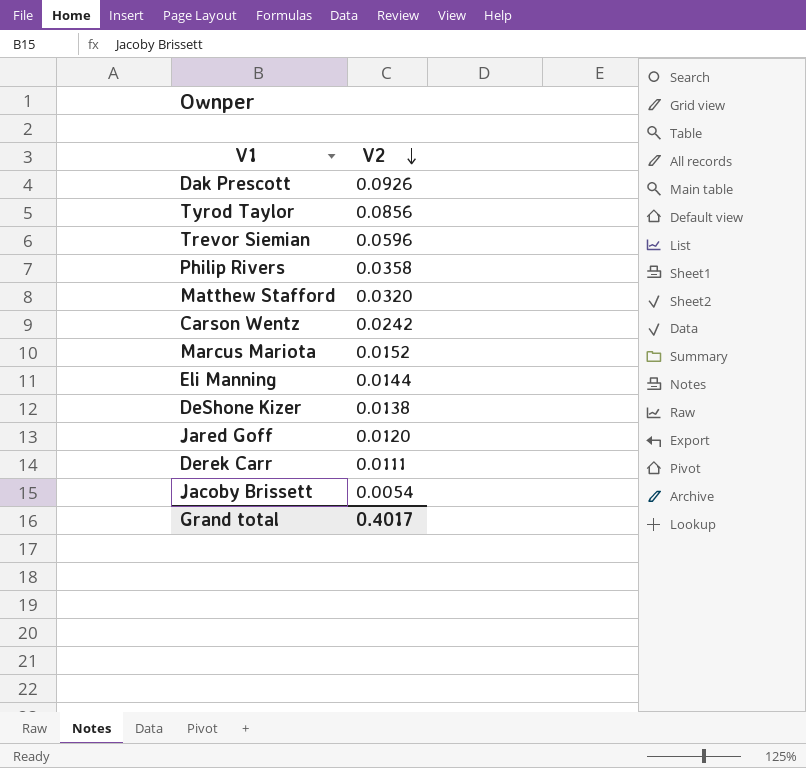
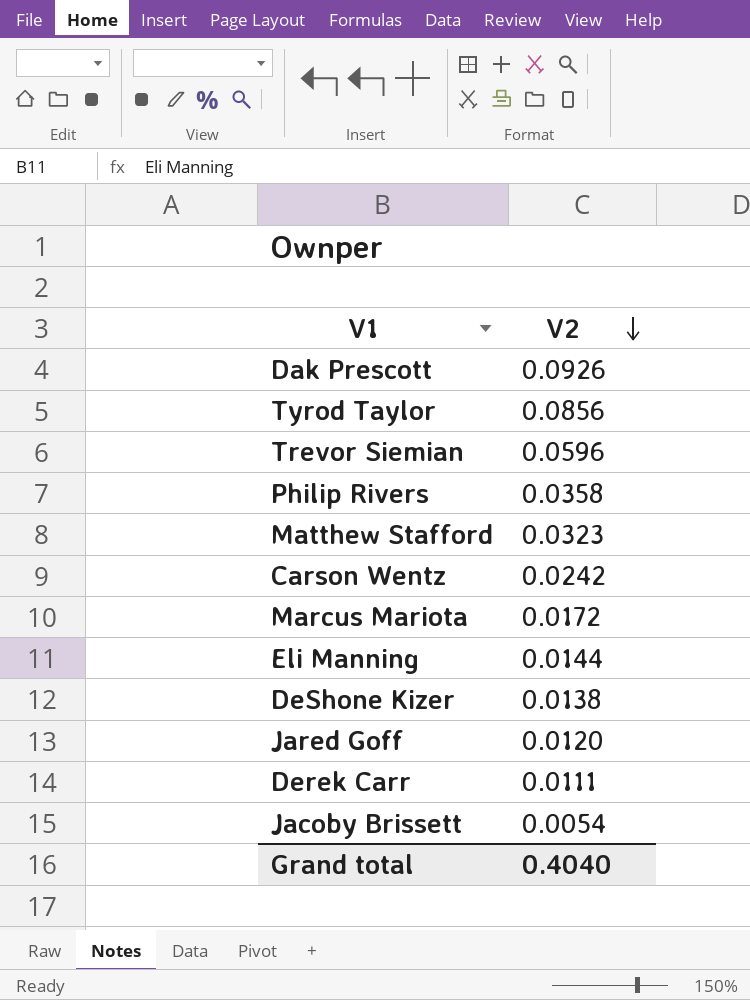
Matthew Stafford | V2: 0.0320 -> 0.0323
Marcus Mariota | V2: 0.0152 -> 0.0172
Grand total | V2: 0.4017 -> 0.4040

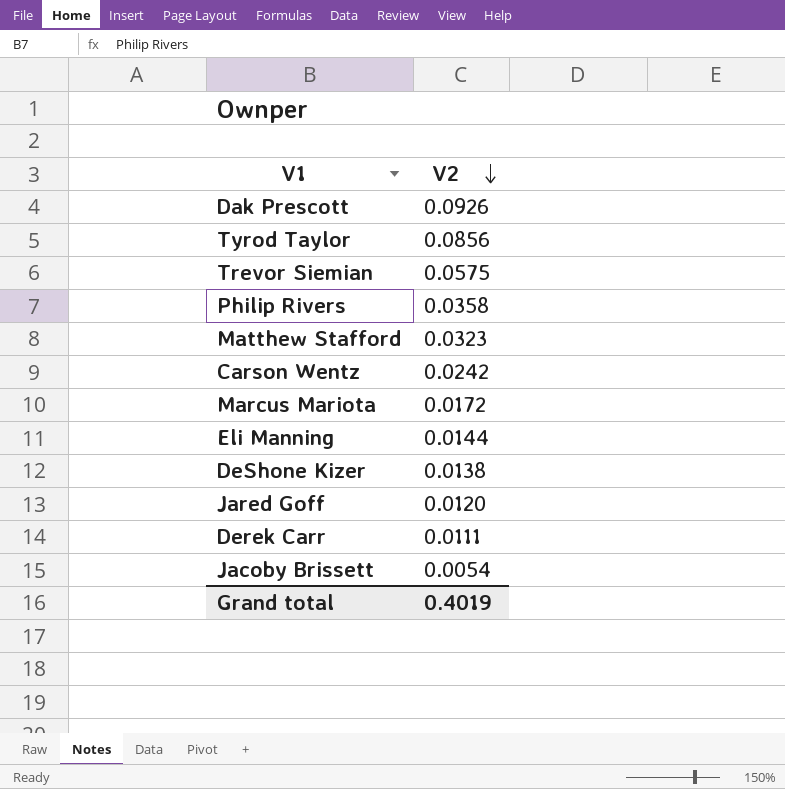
Trevor Siemian | V2: 0.0596 -> 0.0575
Grand total | V2: 0.4040 -> 0.4019

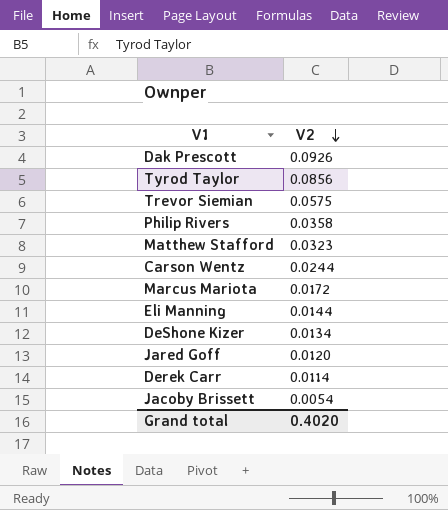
Carson Wentz | V2: 0.0242 -> 0.0244
DeShone Kizer | V2: 0.0138 -> 0.0134
Derek Carr | V2: 0.0111 -> 0.0114
Grand total | V2: 0.4019 -> 0.4020

